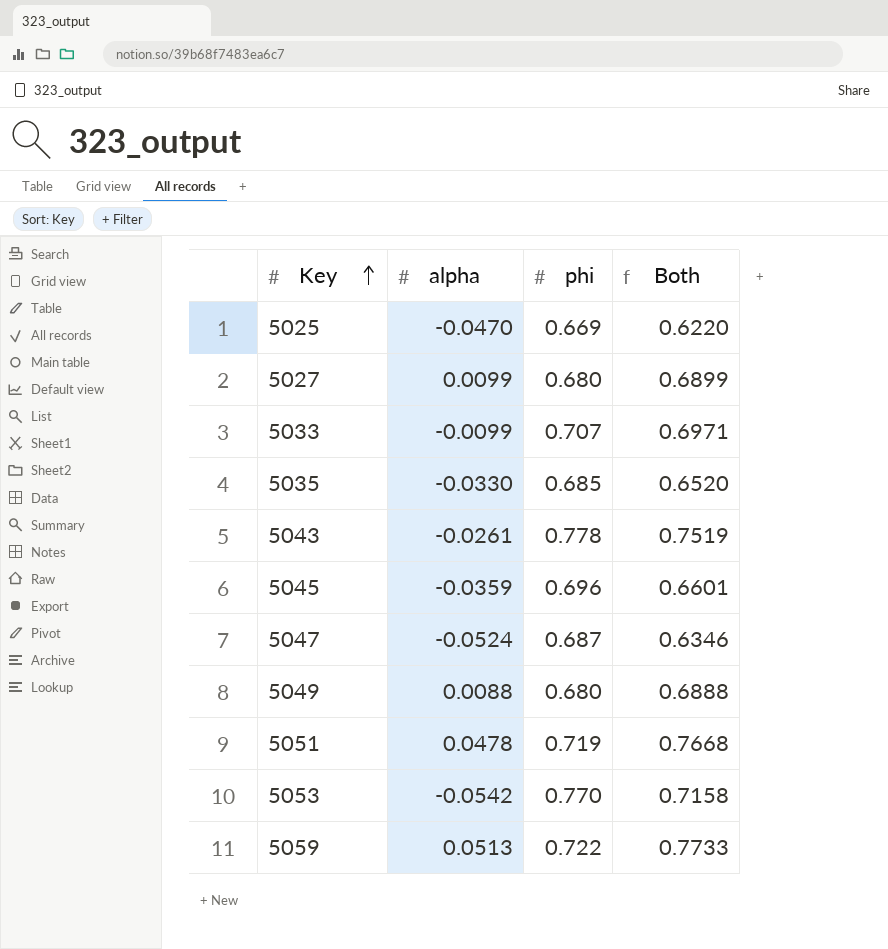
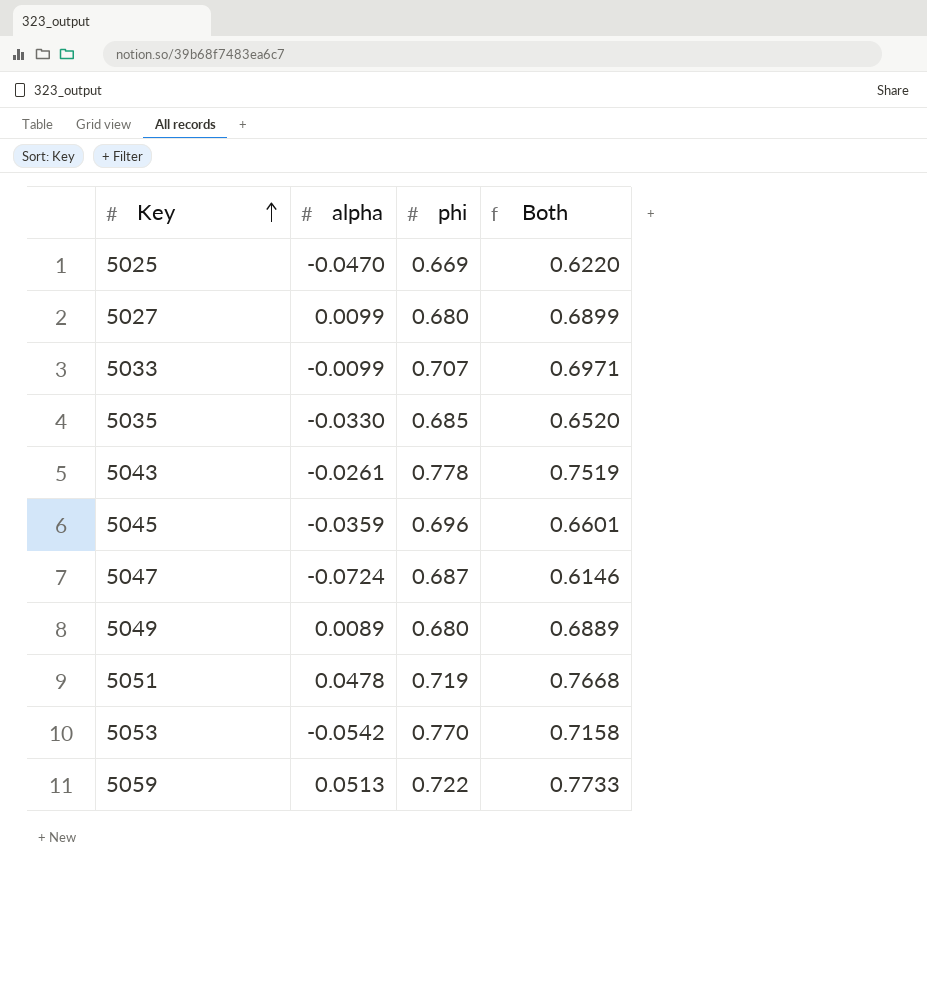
5047 | alpha: -0.0524 -> -0.0724
5047 | Both: 0.6346 -> 0.6146
5049 | alpha: 0.0088 -> 0.0089
5049 | Both: 0.6888 -> 0.6889

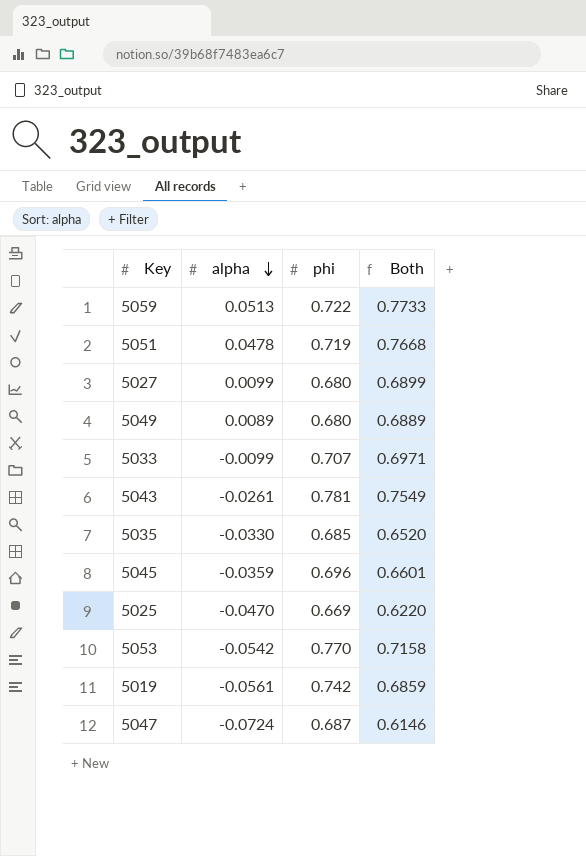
row order: Key ascending -> alpha descending
5043 | phi: 0.778 -> 0.781
5043 | Both: 0.7519 -> 0.7549
row 5019: none -> -0.0561 | 0.742 | 0.6859

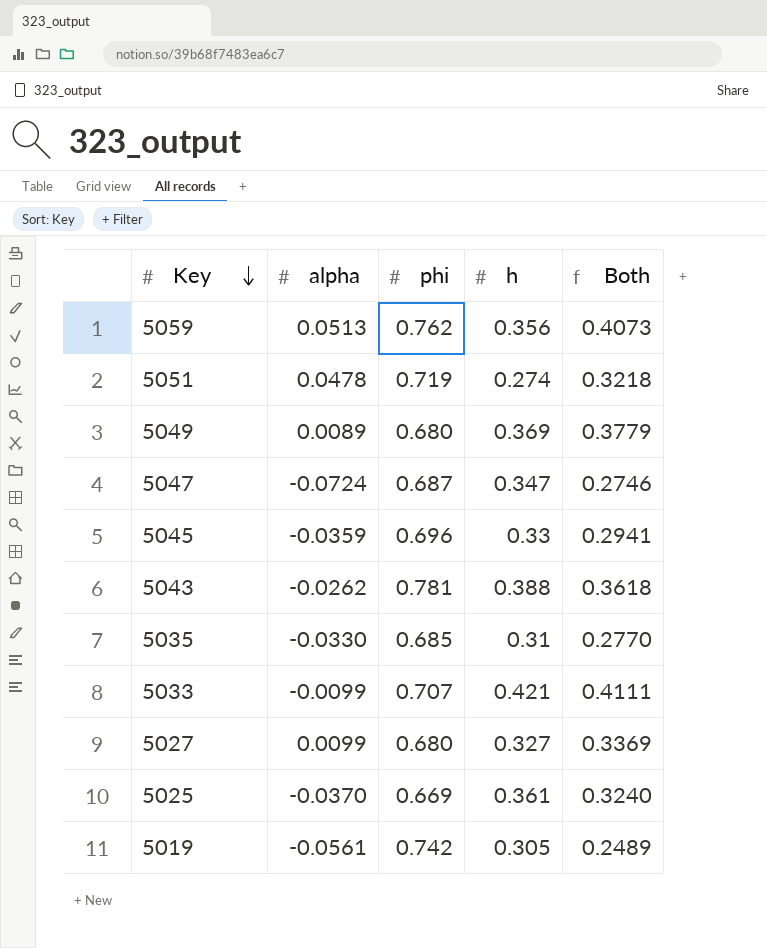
row order: alpha descending -> Key descending
column h | position: none -> 4
column Both | formula: [alpha] + [phi] -> [alpha] + [h]
row 5053: -0.0542 | 0.770 | 0.7158 -> none
5059 | phi: 0.722 -> 0.762
5043 | alpha: -0.0261 -> -0.0262
5025 | alpha: -0.0470 -> -0.0370

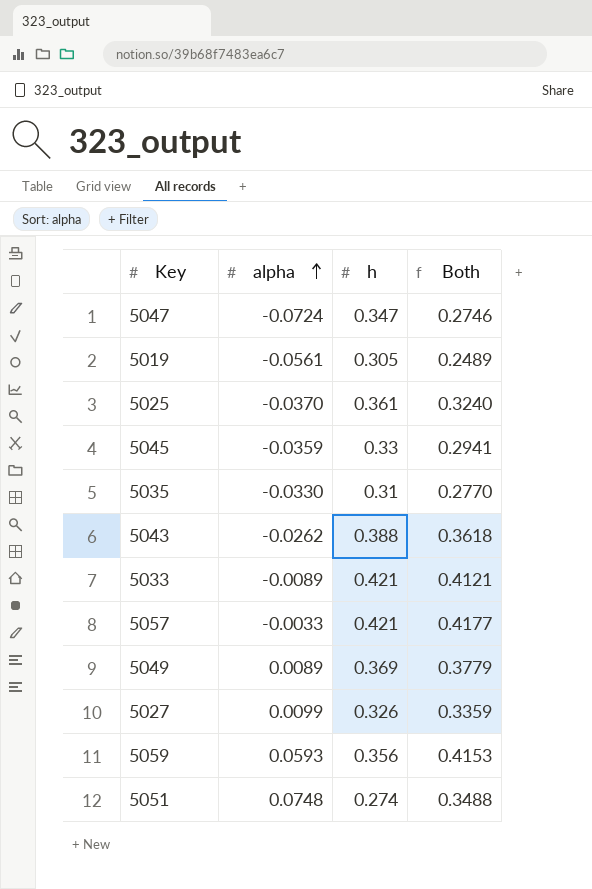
row order: Key descending -> alpha ascending
column phi | position: 3 -> none
5033 | alpha: -0.0099 -> -0.0089
5033 | Both: 0.4111 -> 0.4121
row 5057: none -> -0.0033 | 0.421 | 0.4177
5027 | h: 0.327 -> 0.326
5027 | Both: 0.3369 -> 0.3359
5059 | alpha: 0.0513 -> 0.0593
5059 | Both: 0.4073 -> 0.4153
5051 | alpha: 0.0478 -> 0.0748
5051 | Both: 0.3218 -> 0.3488

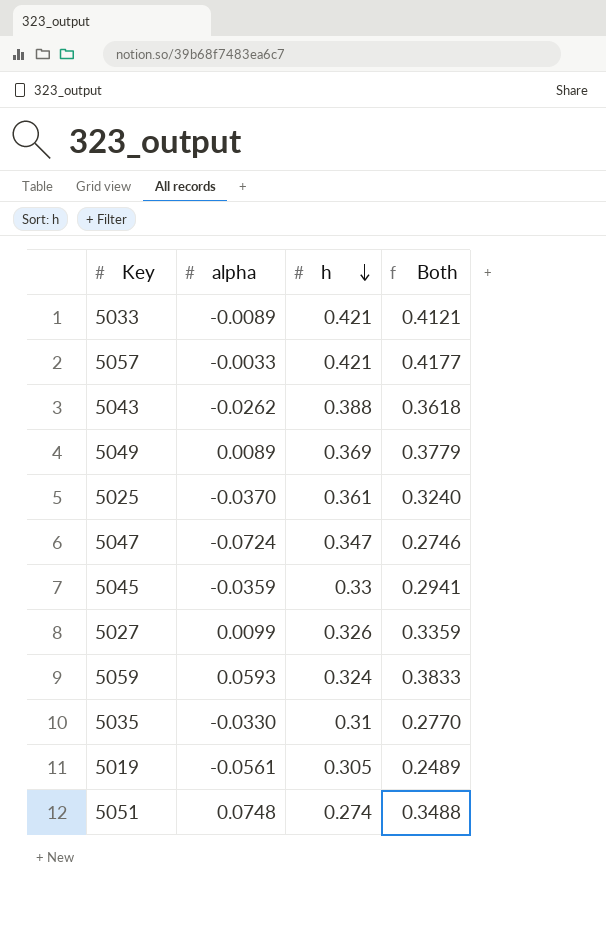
row order: alpha ascending -> h descending
5059 | h: 0.356 -> 0.324
5059 | Both: 0.4153 -> 0.3833

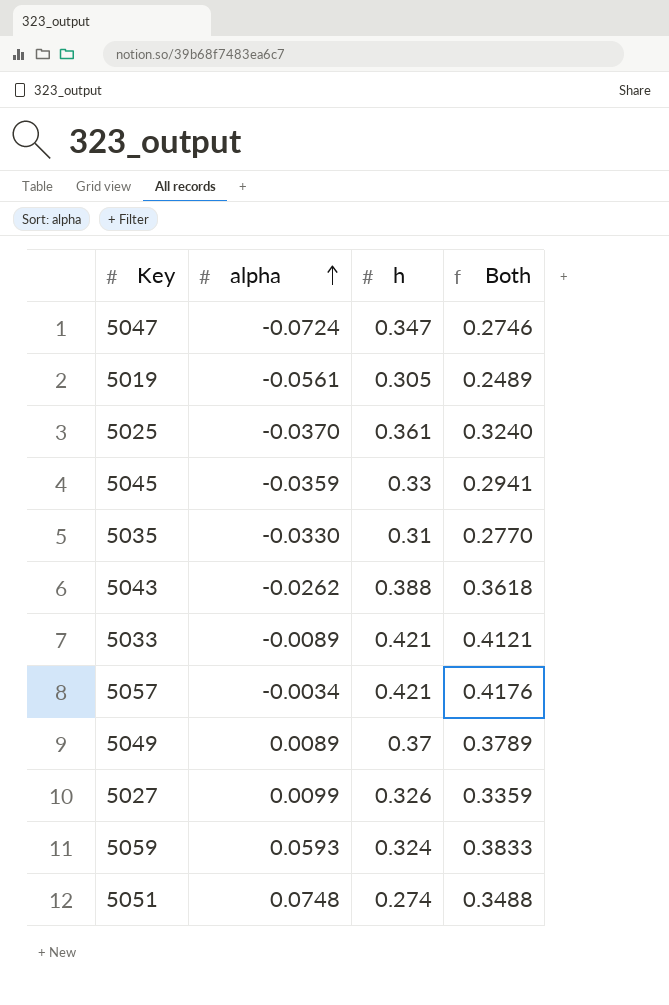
row order: h descending -> alpha ascending
5057 | alpha: -0.0033 -> -0.0034
5057 | Both: 0.4177 -> 0.4176
5049 | h: 0.369 -> 0.37
5049 | Both: 0.3779 -> 0.3789

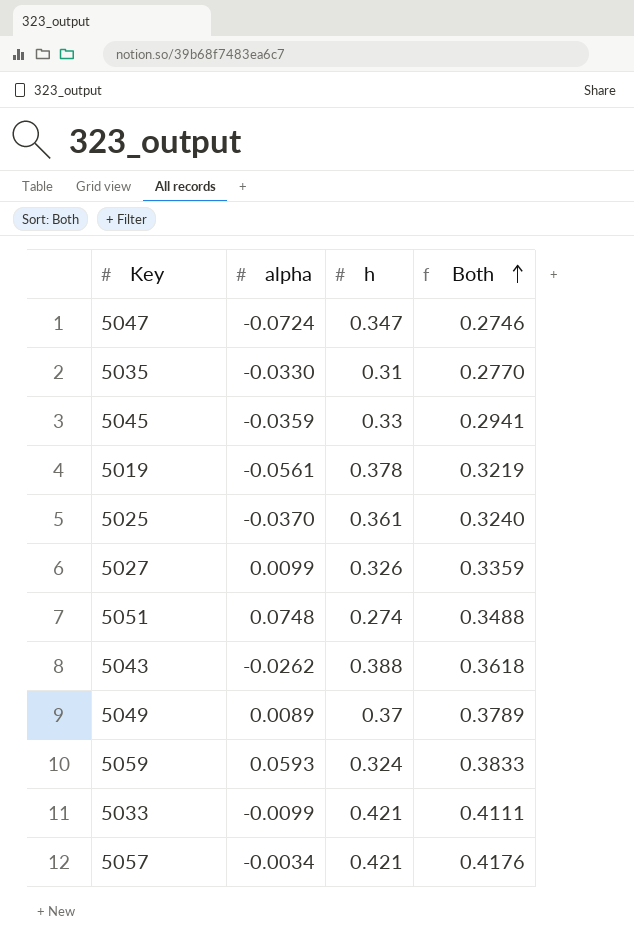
row order: alpha ascending -> Both ascending
5019 | h: 0.305 -> 0.378
5019 | Both: 0.2489 -> 0.3219
5033 | alpha: -0.0089 -> -0.0099
5033 | Both: 0.4121 -> 0.4111

